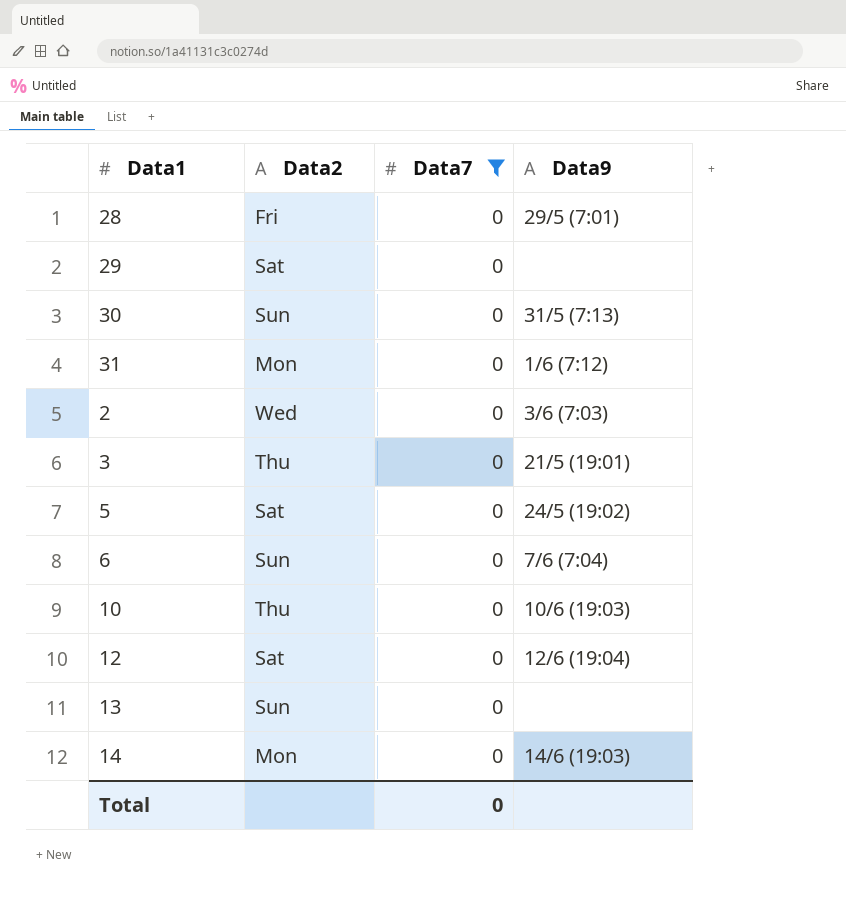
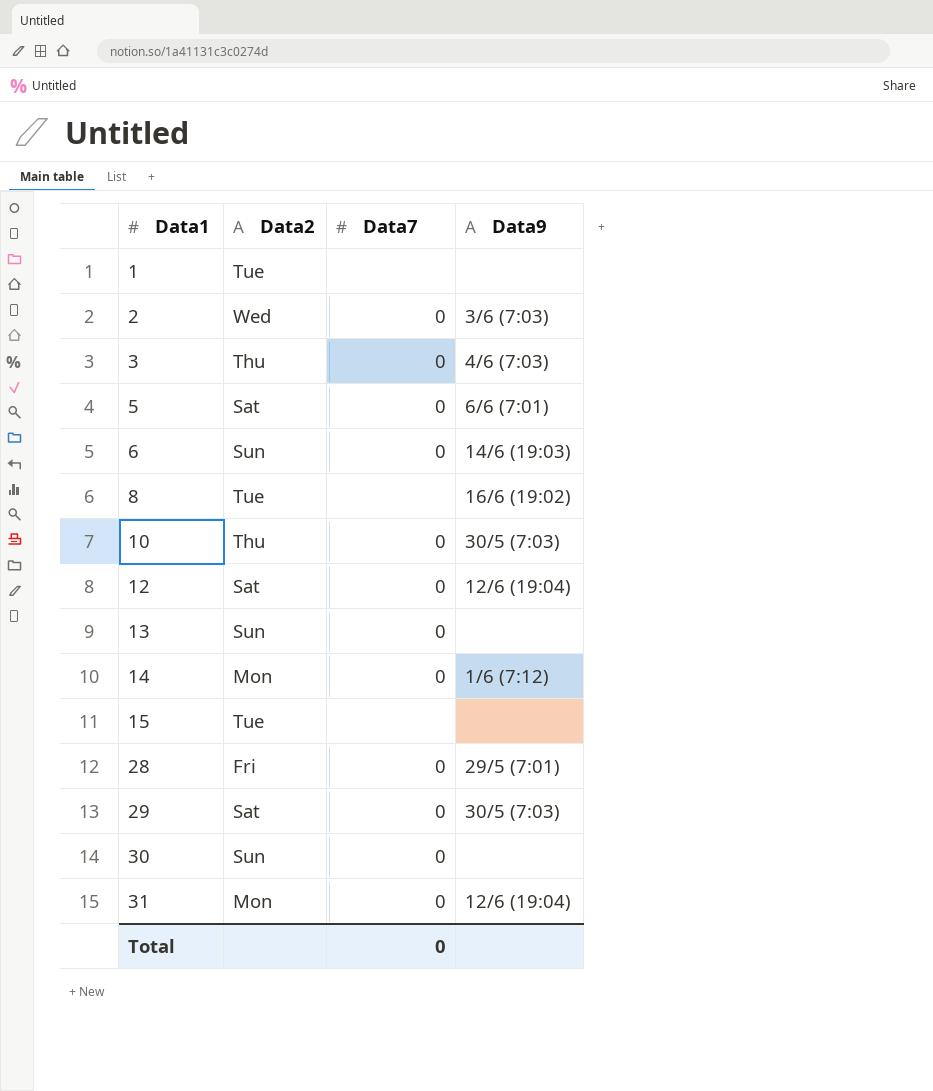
filter: Data7 = 0 -> none
row order: none -> Data1 ascending
3 | Data9: 21/5 (19:01) -> 4/6 (7:03)
5 | Data9: 24/5 (19:02) -> 6/6 (7:01)
6 | Data9: 7/6 (7:04) -> 14/6 (19:03)
10 | Data9: 10/6 (19:03) -> 30/5 (7:03)
14 | Data9: 14/6 (19:03) -> 1/6 (7:12)
29 | Data9: none -> 30/5 (7:03)
30 | Data9: 31/5 (7:13) -> none
31 | Data9: 1/6 (7:12) -> 12/6 (19:04)

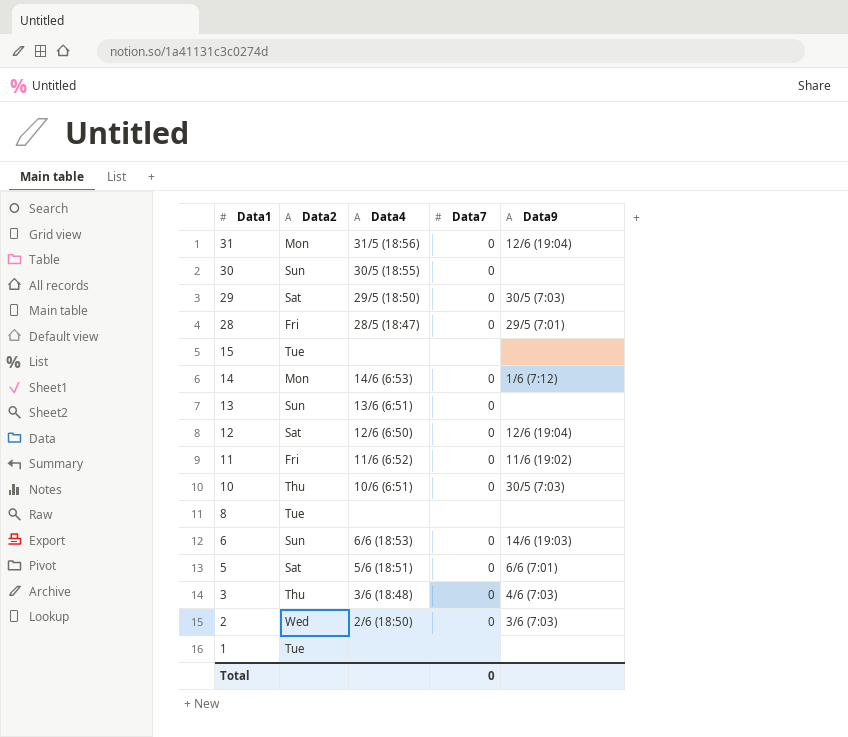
row order: Data1 ascending -> Data1 descending
column Data4 | position: none -> 3
row 11: none -> Fri | 11/6 (6:52) | 0 | 11/6 (19:02)
8 | Data9: 16/6 (19:02) -> none

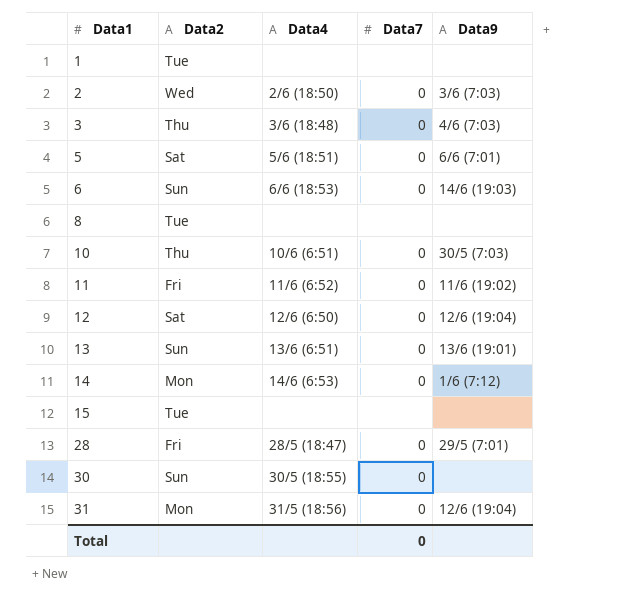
row order: Data1 descending -> Data1 ascending
row 29: Sat | 29/5 (18:50) | 0 | 30/5 (7:03) -> none
13 | Data9: none -> 13/6 (19:01)

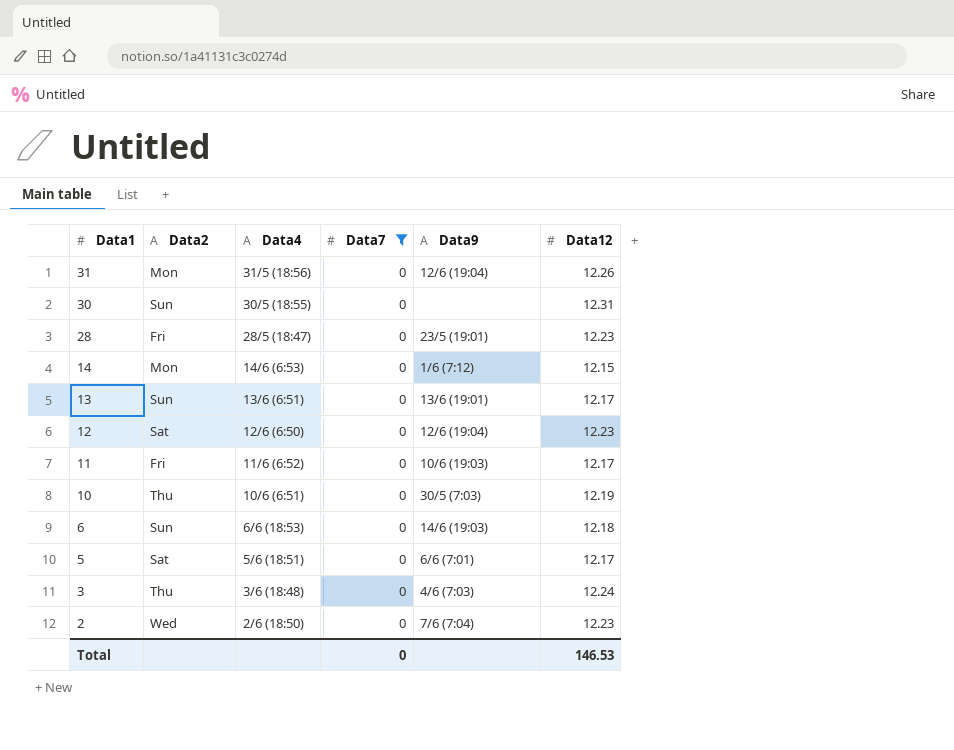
filter: none -> Data7 = 0
row order: Data1 ascending -> Data1 descending
column Data12 | position: none -> 6
28 | Data9: 29/5 (7:01) -> 23/5 (19:01)
11 | Data9: 11/6 (19:02) -> 10/6 (19:03)
2 | Data9: 3/6 (7:03) -> 7/6 (7:04)

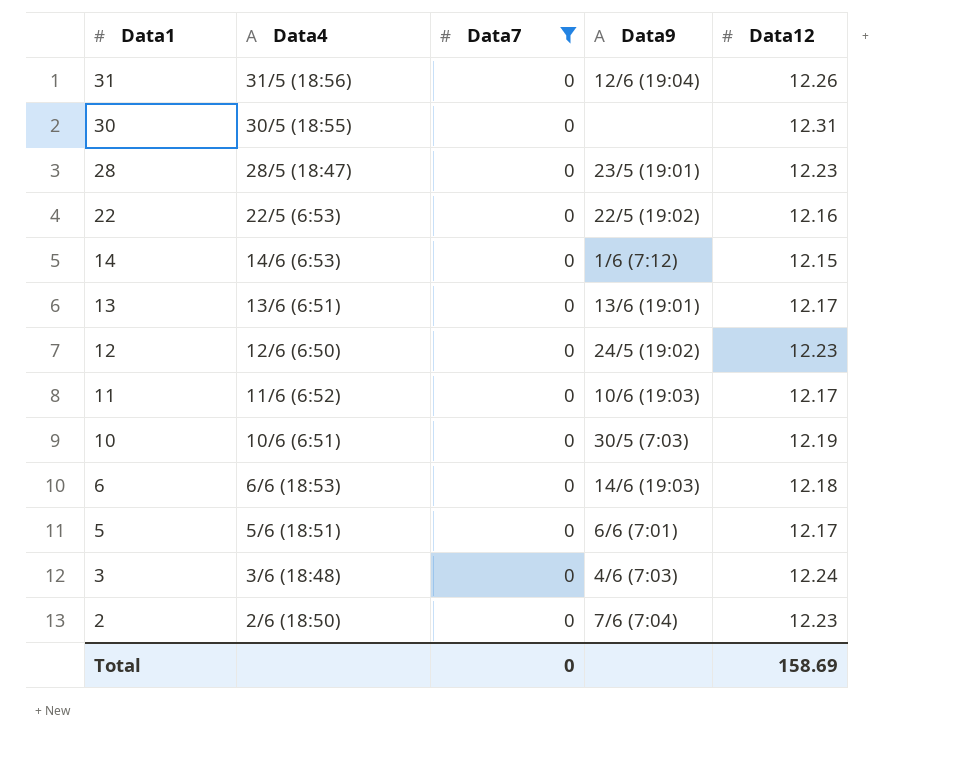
column Data2 | position: 2 -> none
row 22: none -> 22/5 (6:53) | 0 | 22/5 (19:02) | 12.16
12 | Data9: 12/6 (19:04) -> 24/5 (19:02)
Total | Data12: 146.53 -> 158.69

